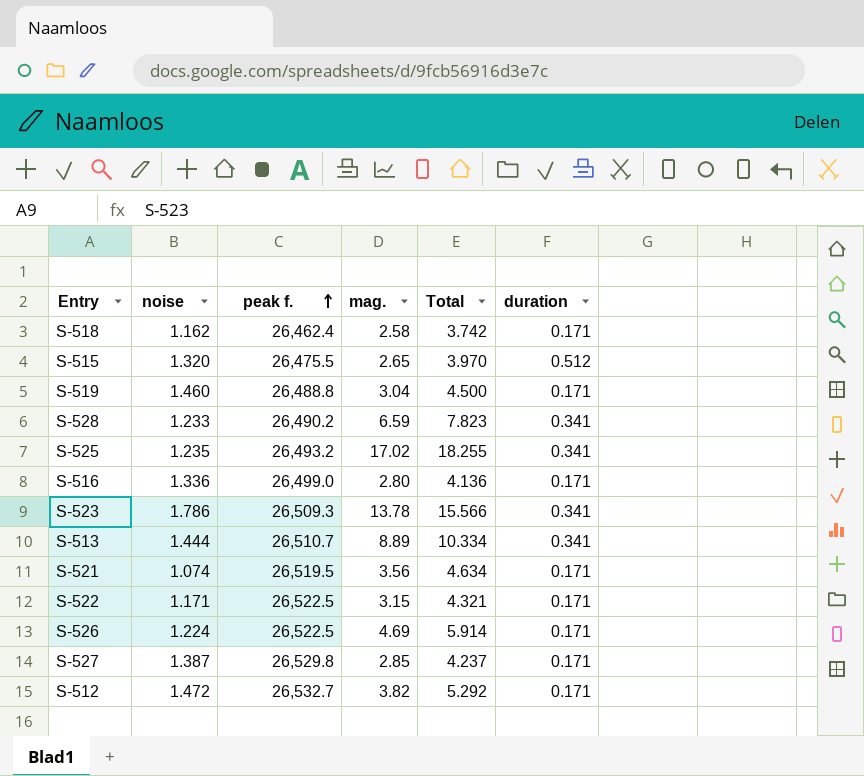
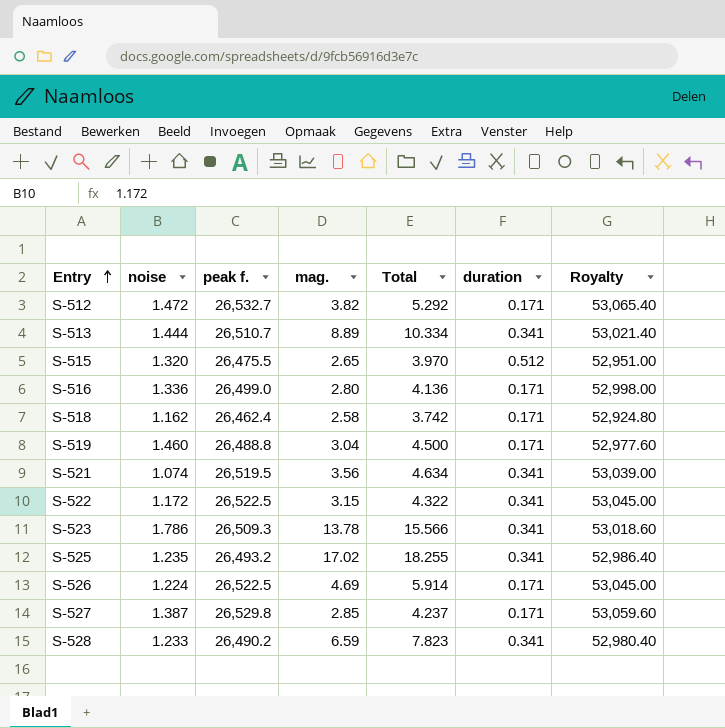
row order: peak f. ascending -> Entry ascending
column Royalty | formula: none -> [peak f.] * 2
S-521 | duration: 0.171 -> 0.341
S-522 | noise: 1.171 -> 1.172
S-522 | Total: 4.321 -> 4.322
S-522 | duration: 0.171 -> 0.341

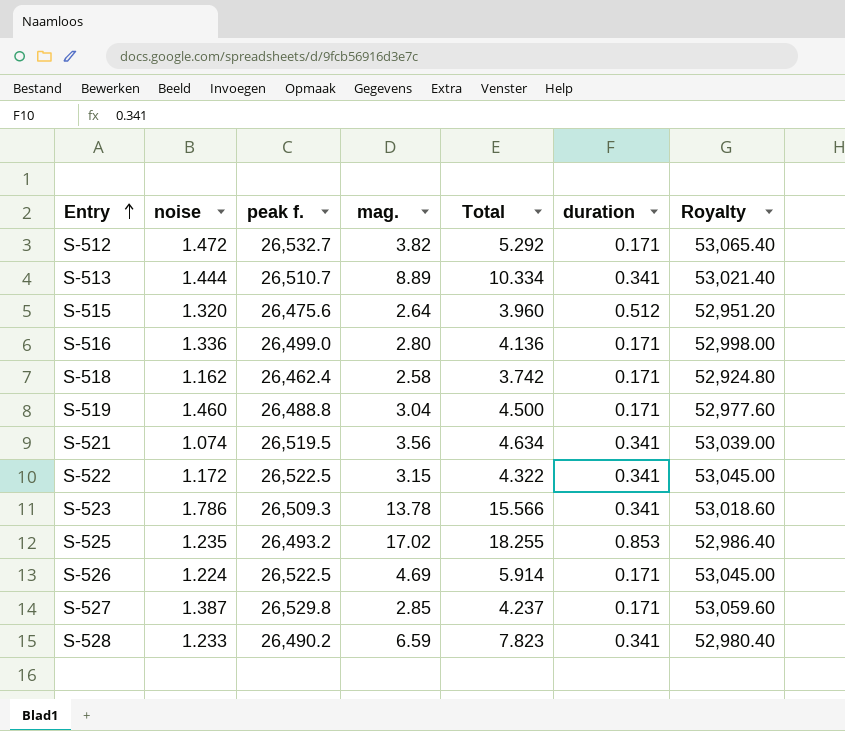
S-515 | peak f.: 26,475.5 -> 26,475.6
S-515 | mag.: 2.65 -> 2.64
S-515 | Total: 3.970 -> 3.960
S-515 | Royalty: 52,951.00 -> 52,951.20
S-525 | duration: 0.341 -> 0.853

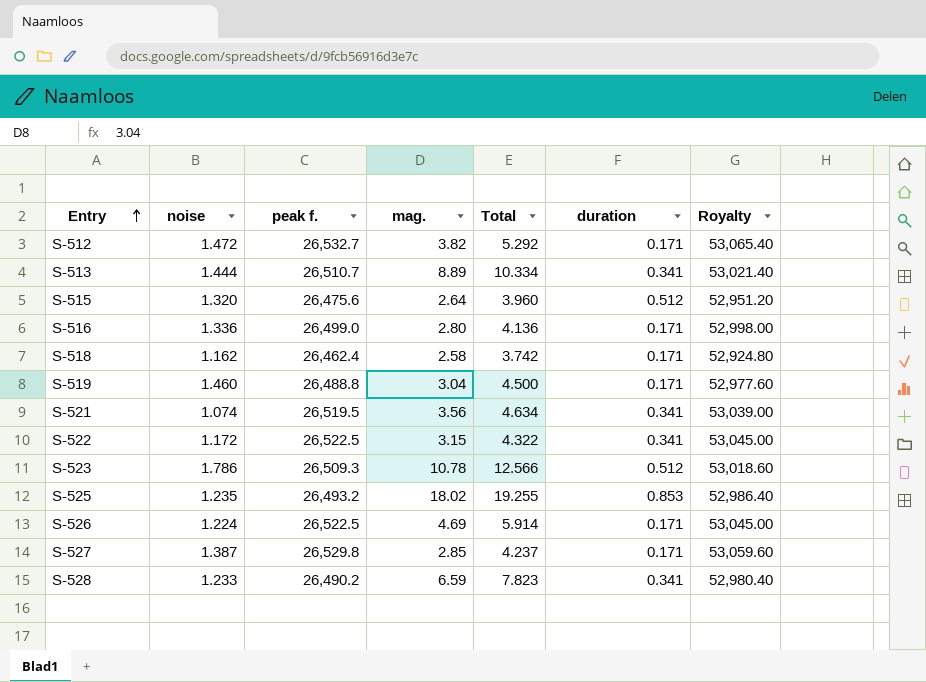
S-523 | mag.: 13.78 -> 10.78
S-523 | Total: 15.566 -> 12.566
S-523 | duration: 0.341 -> 0.512
S-525 | mag.: 17.02 -> 18.02
S-525 | Total: 18.255 -> 19.255

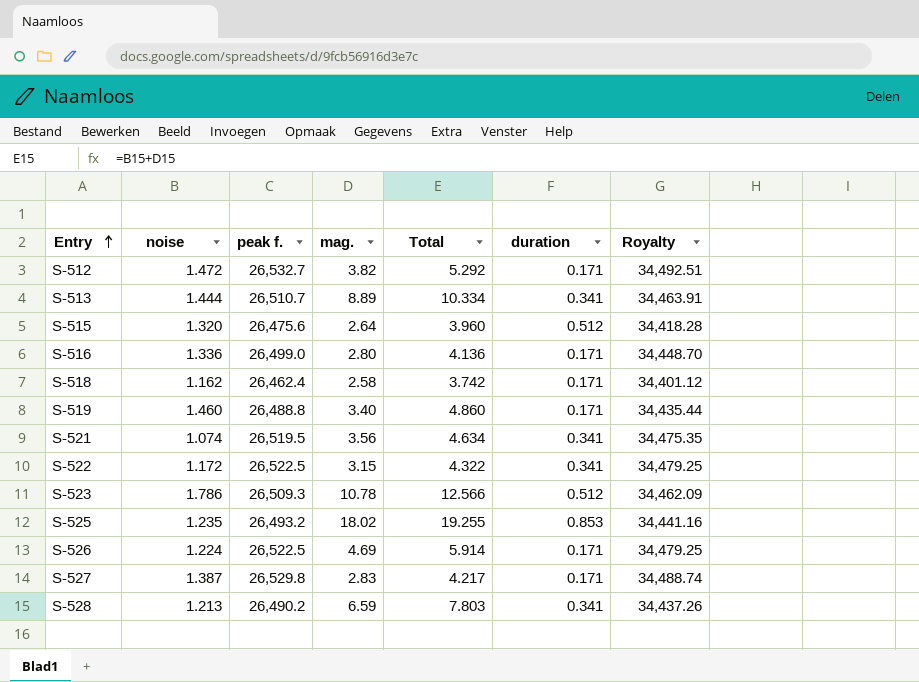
column Royalty | formula: [peak f.] * 2 -> [peak f.] * 1.3
S-519 | mag.: 3.04 -> 3.40
S-519 | Total: 4.500 -> 4.860
S-527 | mag.: 2.85 -> 2.83
S-527 | Total: 4.237 -> 4.217
S-528 | noise: 1.233 -> 1.213
S-528 | Total: 7.823 -> 7.803

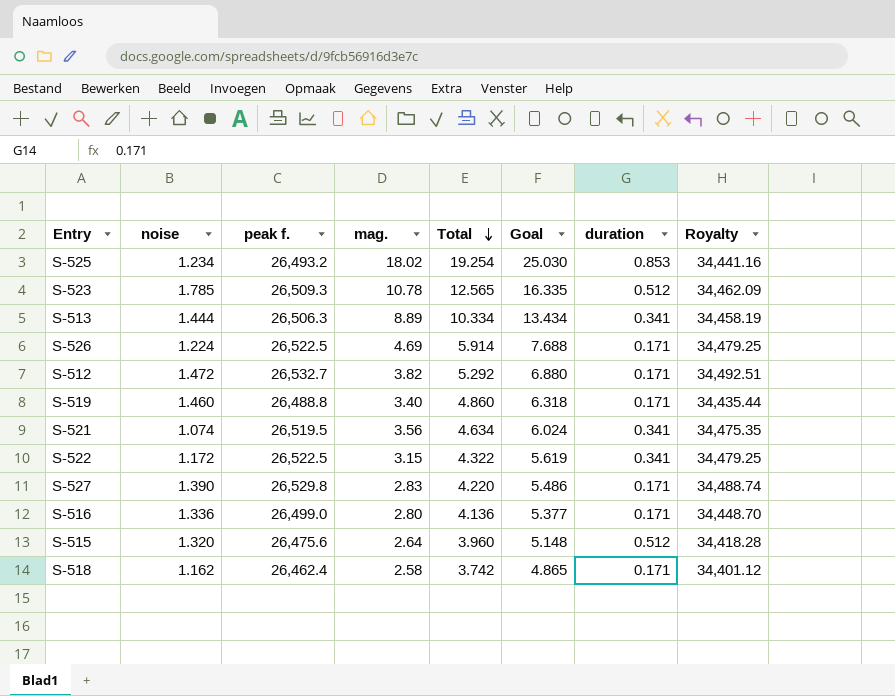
row order: Entry ascending -> Total descending
column Goal | formula: none -> [Total] * 1.3
row S-528: 1.213 | 26,490.2 | 6.59 | 7.803 | 0.341 | 34,437.26 -> none
S-525 | noise: 1.235 -> 1.234
S-525 | Total: 19.255 -> 19.254
S-523 | noise: 1.786 -> 1.785
S-523 | Total: 12.566 -> 12.565
S-513 | peak f.: 26,510.7 -> 26,506.3
S-513 | Royalty: 34,463.91 -> 34,458.19
S-527 | noise: 1.387 -> 1.390
S-527 | Total: 4.217 -> 4.220

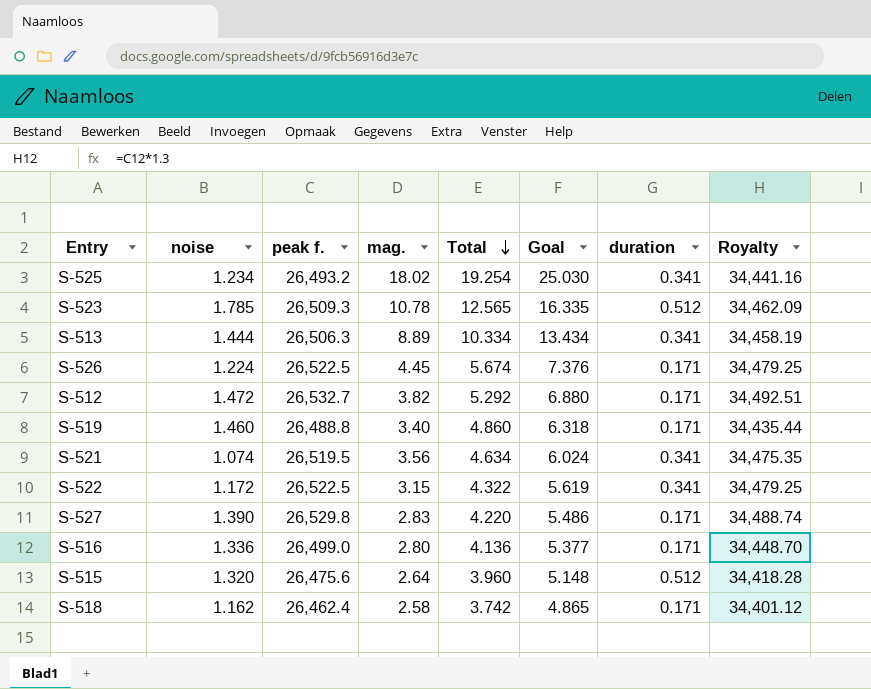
S-525 | duration: 0.853 -> 0.341
S-526 | mag.: 4.69 -> 4.45
S-526 | Total: 5.914 -> 5.674
S-526 | Goal: 7.688 -> 7.376

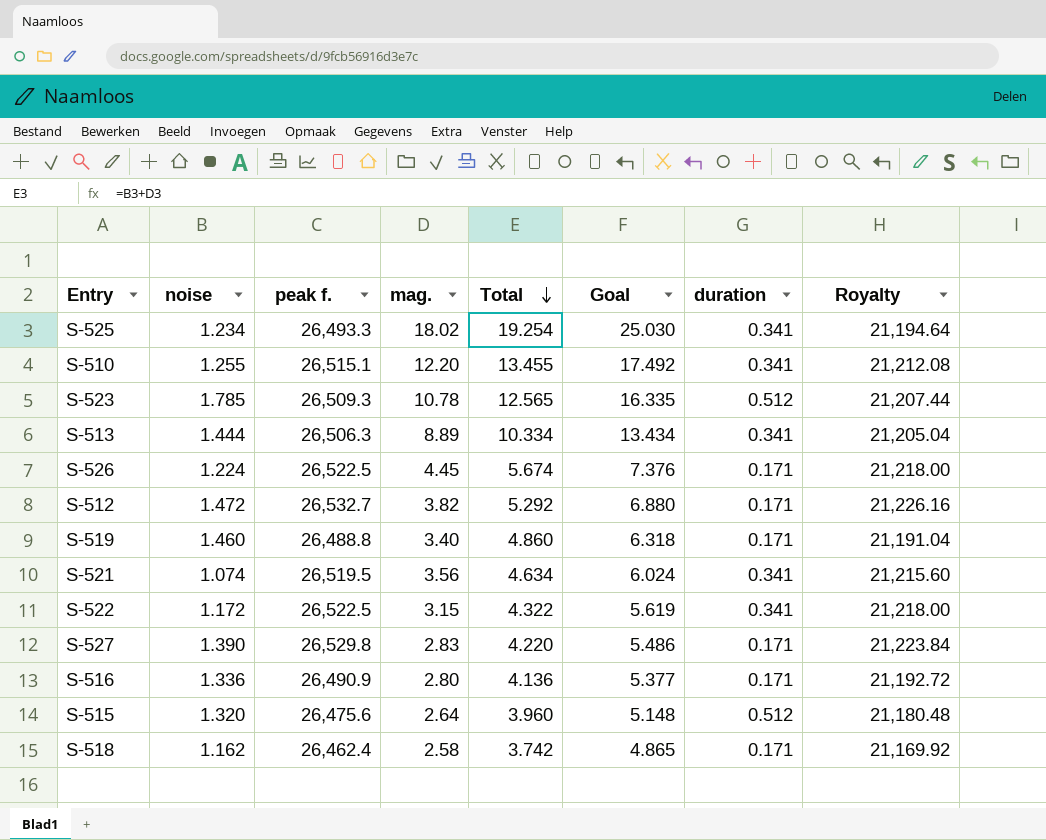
column Royalty | formula: [peak f.] * 1.3 -> [peak f.] * 0.8
S-525 | peak f.: 26,493.2 -> 26,493.3
row S-510: none -> 1.255 | 26,515.1 | 12.20 | 13.455 | 17.492 | 0.341 | 21,212.08
S-516 | peak f.: 26,499.0 -> 26,490.9

